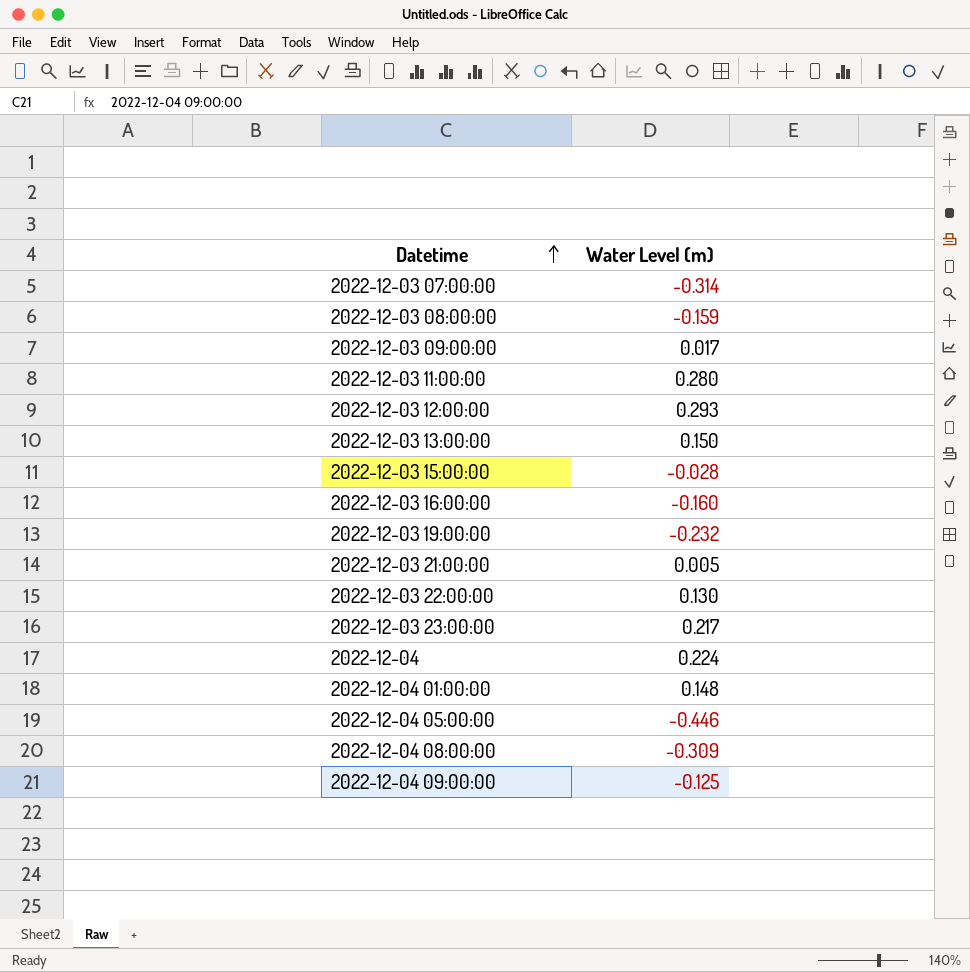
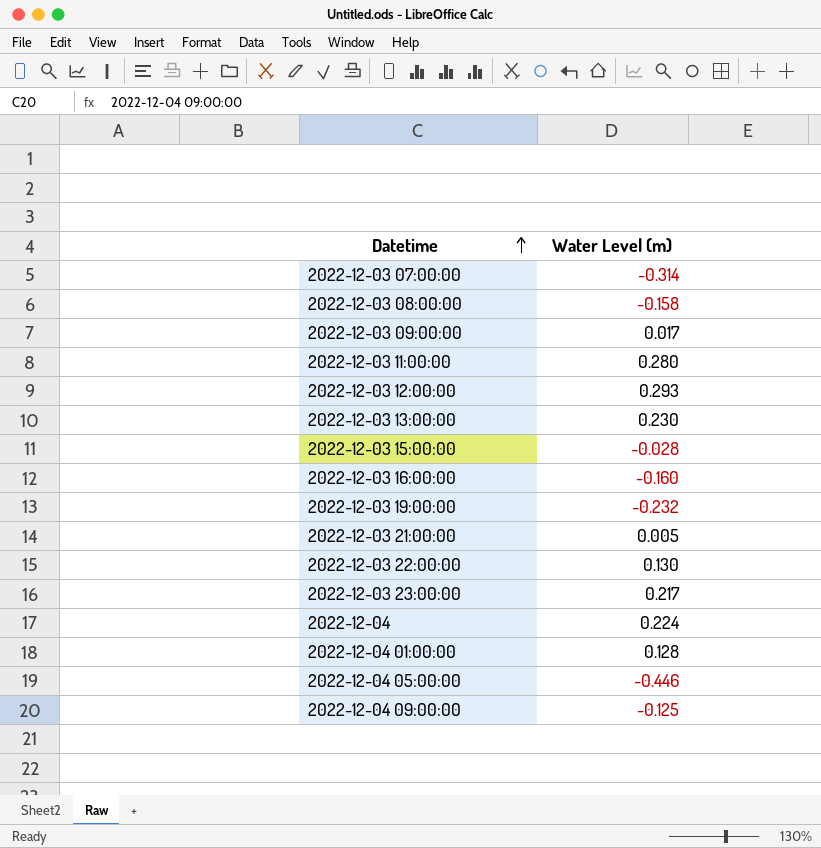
row 2022-12-04 08:00:00: -0.309 -> none
2022-12-03 08:00:00 | Water Level (m): -0.159 -> -0.158
2022-12-03 13:00:00 | Water Level (m): 0.150 -> 0.230
2022-12-04 01:00:00 | Water Level (m): 0.148 -> 0.128

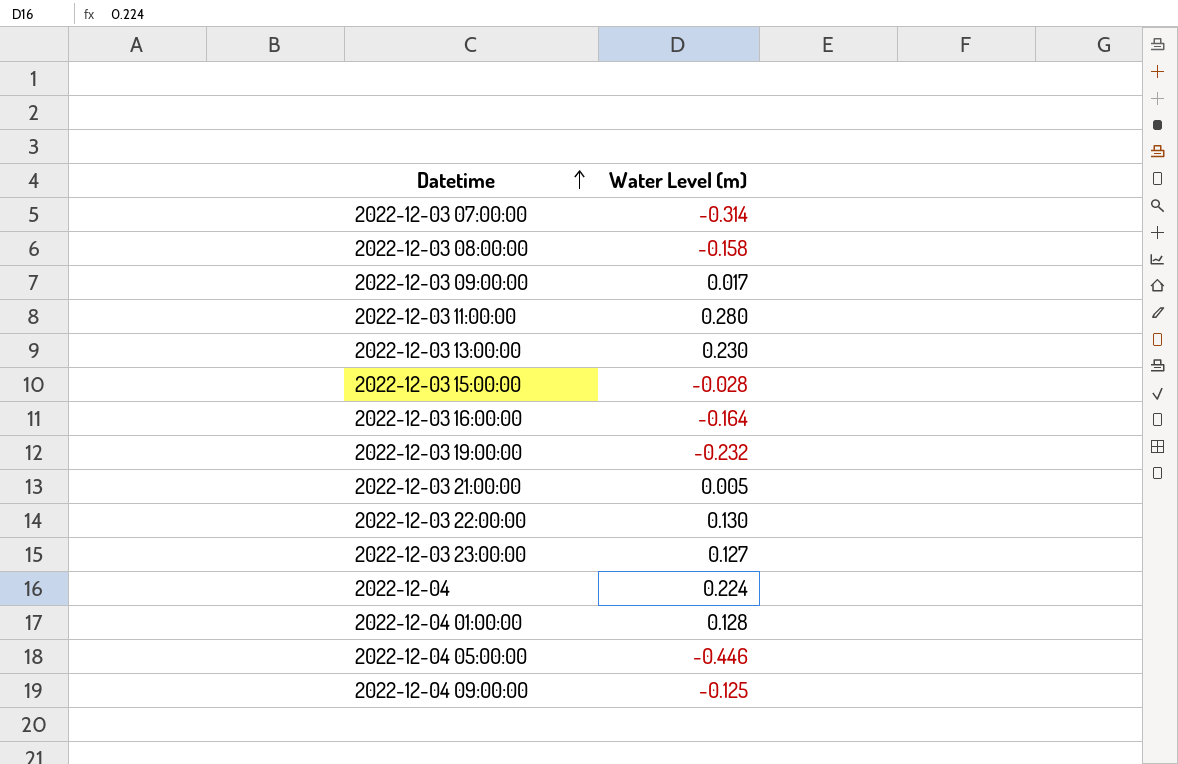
row 2022-12-03 12:00:00: 0.293 -> none
2022-12-03 16:00:00 | Water Level (m): -0.160 -> -0.164
2022-12-03 23:00:00 | Water Level (m): 0.217 -> 0.127

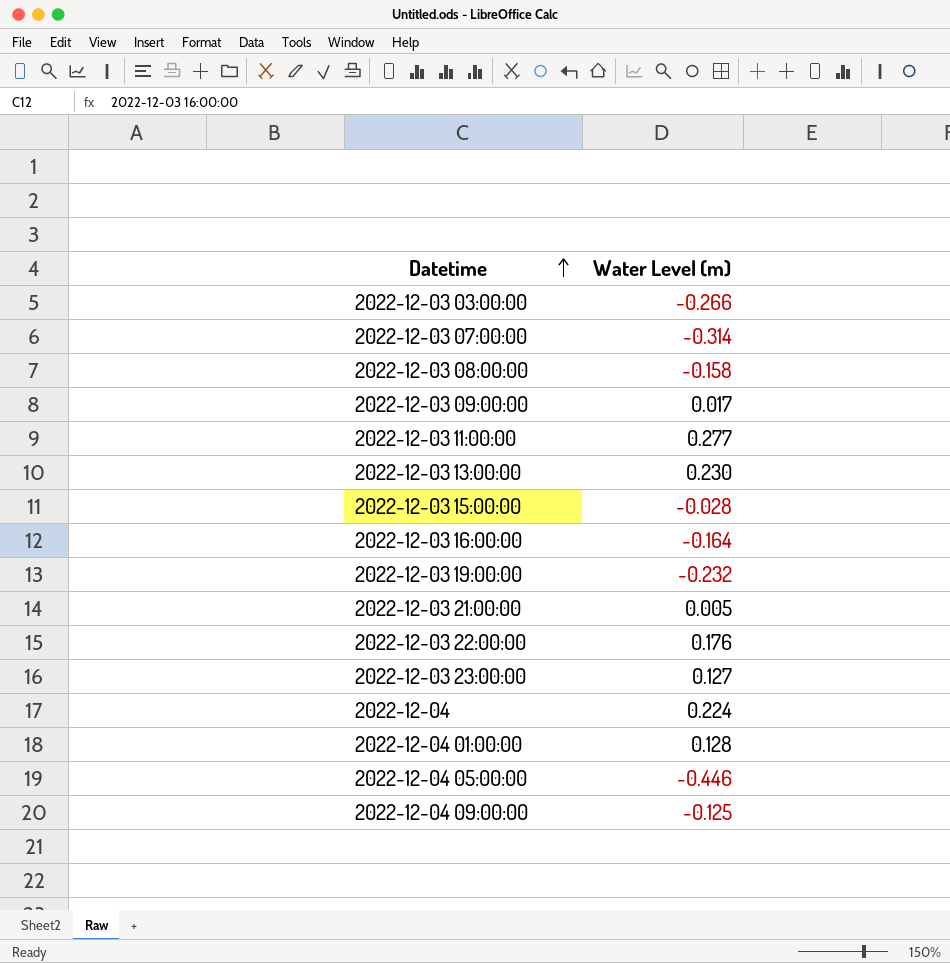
row 2022-12-03 03:00:00: none -> -0.266
2022-12-03 11:00:00 | Water Level (m): 0.280 -> 0.277
2022-12-03 22:00:00 | Water Level (m): 0.130 -> 0.176

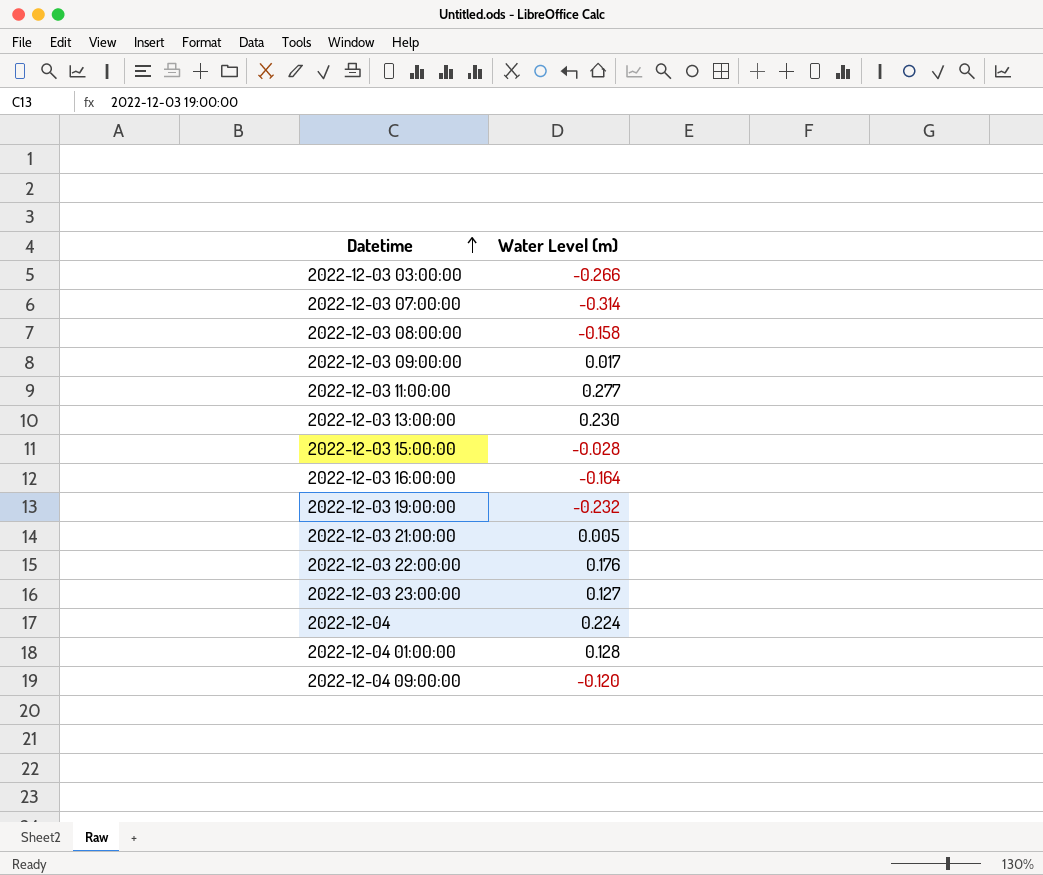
row 2022-12-04 05:00:00: -0.446 -> none
2022-12-04 09:00:00 | Water Level (m): -0.125 -> -0.120

